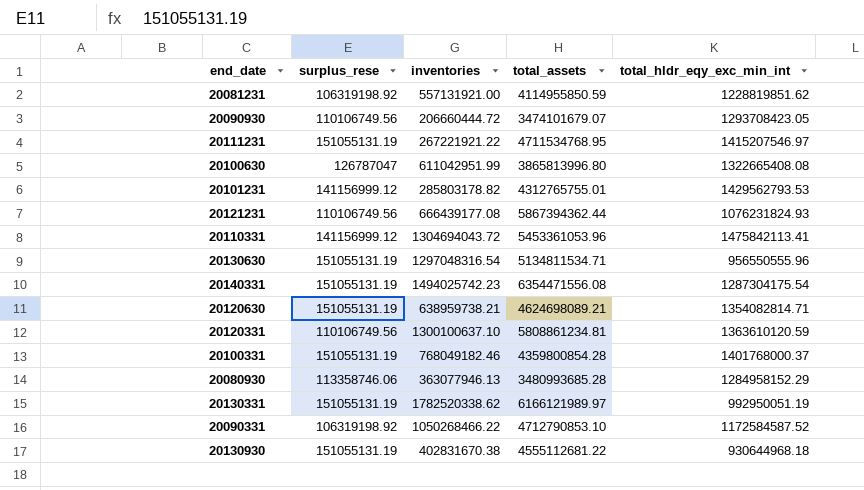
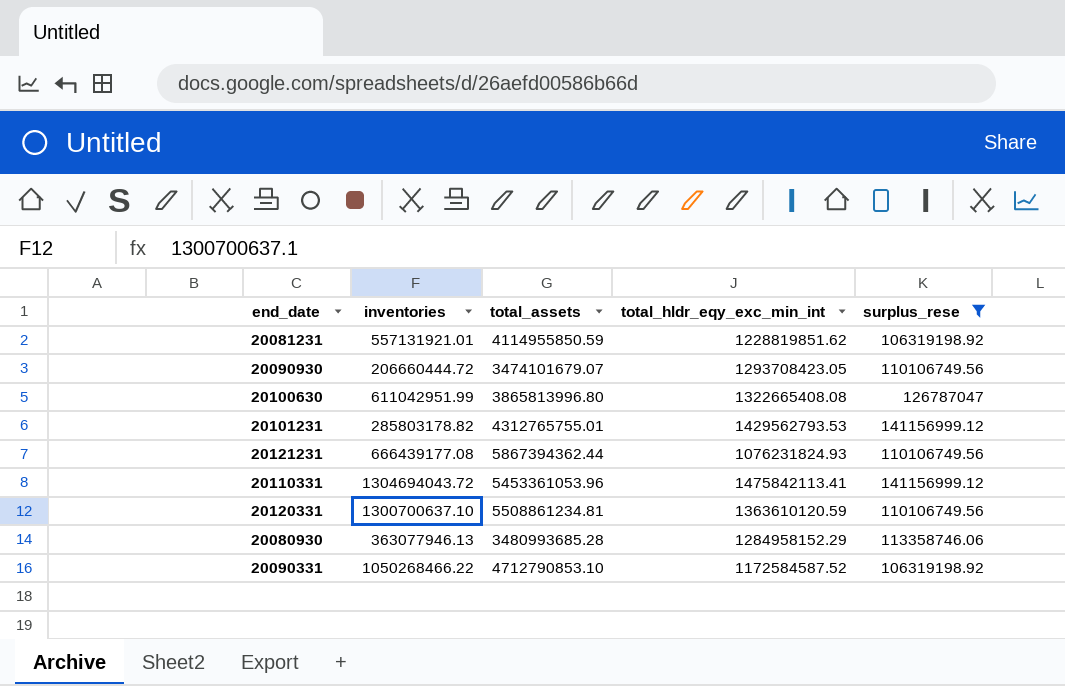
filter: none -> surplus_rese != 151055131.19
column surplus_rese | position: 2 -> 5
20081231 | inventories: 557131921.00 -> 557131921.01
20120331 | inventories: 1300100637.10 -> 1300700637.10
20120331 | total_assets: 5808861234.81 -> 5508861234.81

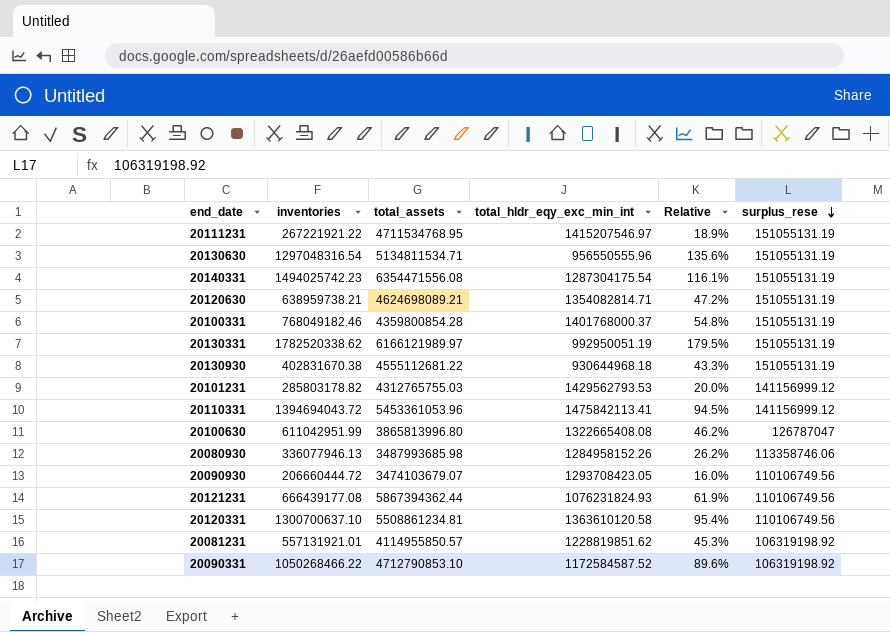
filter: surplus_rese != 151055131.19 -> none
row order: none -> surplus_rese descending
column Relative | formula: none -> [inventories] / [total_hldr_eqy_exc_min_int]
20101231 | total_assets: 4312765755.01 -> 4312765755.03
20110331 | inventories: 1304694043.72 -> 1394694043.72
20080930 | inventories: 363077946.13 -> 336077946.13
20080930 | total_assets: 3480993685.28 -> 3487993685.98
20080930 | total_hldr_eqy_exc_min_int: 1284958152.29 -> 1284958152.26
20090930 | total_assets: 3474101679.07 -> 3474103679.07
20120331 | total_hldr_eqy_exc_min_int: 1363610120.59 -> 1363610120.58
20081231 | total_assets: 4114955850.59 -> 4114955850.57

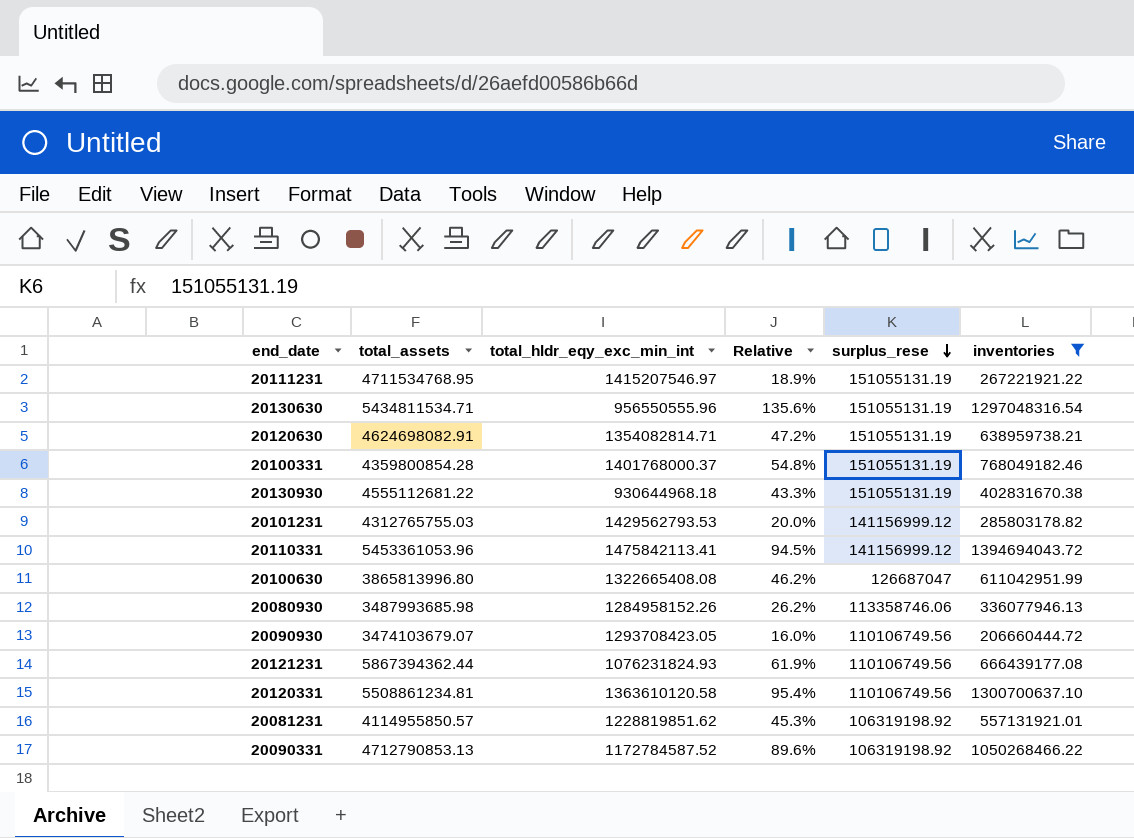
filter: none -> inventories <= 1394694043.72
column inventories | position: 2 -> 6
20130630 | total_assets: 5134811534.71 -> 5434811534.71
20120630 | total_assets: 4624698089.21 -> 4624698082.91
20100630 | surplus_rese: 126787047 -> 126687047
20090331 | total_assets: 4712790853.10 -> 4712790853.13
20090331 | total_hldr_eqy_exc_min_int: 1172584587.52 -> 1172784587.52

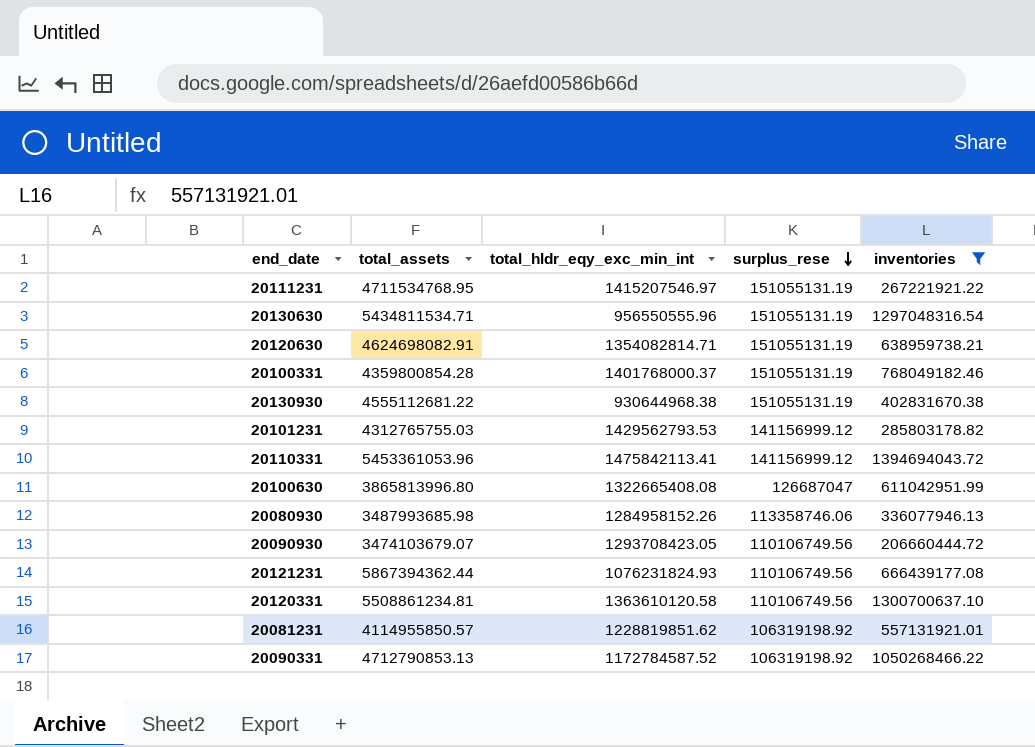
column Relative | formula: [inventories] / [total_hldr_eqy_exc_min_int] -> none
20130930 | total_hldr_eqy_exc_min_int: 930644968.18 -> 930644968.38

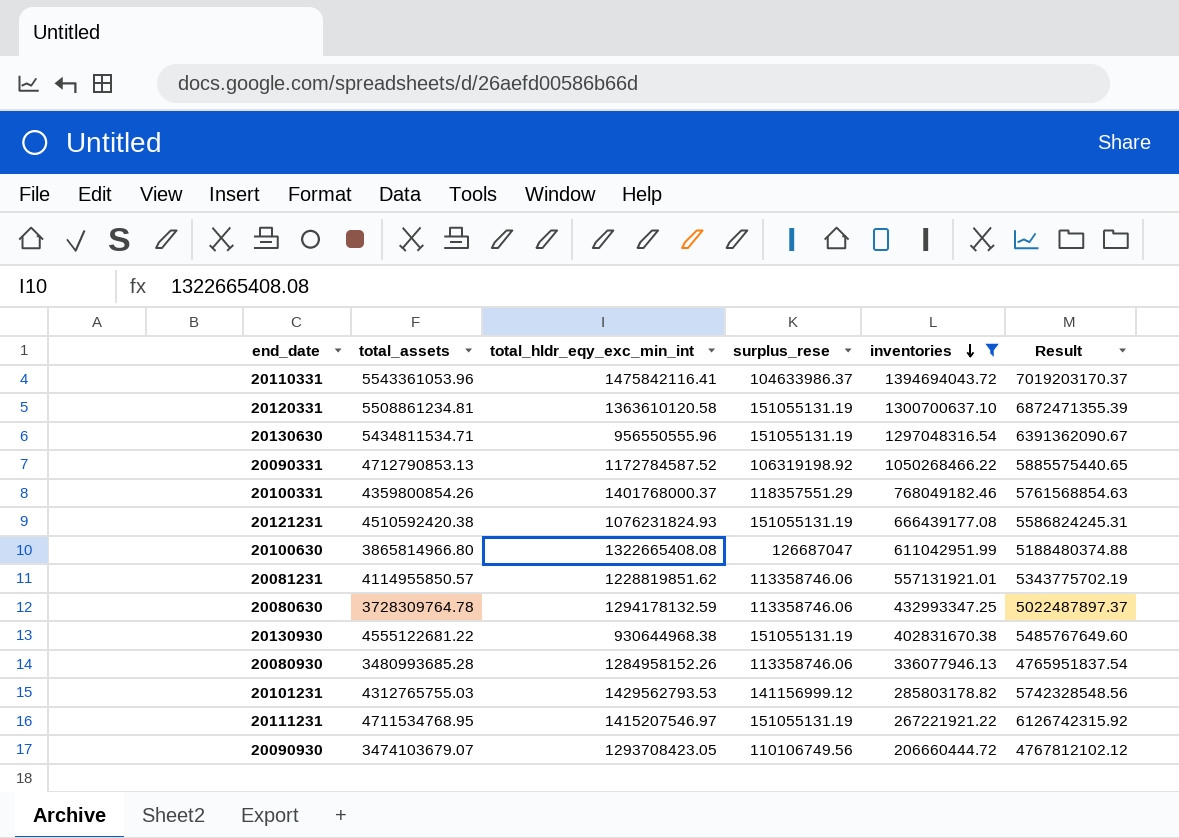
row order: surplus_rese descending -> inventories descending
column Result | formula: none -> [total_assets] + [total_hldr_eqy_exc_min_int]
row 20120630: 4624698082.91 | 1354082814.71 | 151055131.19 | 638959738.21 -> none
20110331 | total_assets: 5453361053.96 -> 5543361053.96
20110331 | total_hldr_eqy_exc_min_int: 1475842113.41 -> 1475842116.41
20110331 | surplus_rese: 141156999.12 -> 104633986.37
20120331 | surplus_rese: 110106749.56 -> 151055131.19
20100331 | total_assets: 4359800854.28 -> 4359800854.26
20100331 | surplus_rese: 151055131.19 -> 118357551.29
20121231 | total_assets: 5867394362.44 -> 4510592420.38
20121231 | surplus_rese: 110106749.56 -> 151055131.19
20100630 | total_assets: 3865813996.80 -> 3865814966.80
20081231 | surplus_rese: 106319198.92 -> 113358746.06
row 20080630: none -> 3728309764.78 | 1294178132.59 | 113358746.06 | 432993347.25 | 5022487897.37
20130930 | total_assets: 4555112681.22 -> 4555122681.22
20080930 | total_assets: 3487993685.98 -> 3480993685.28

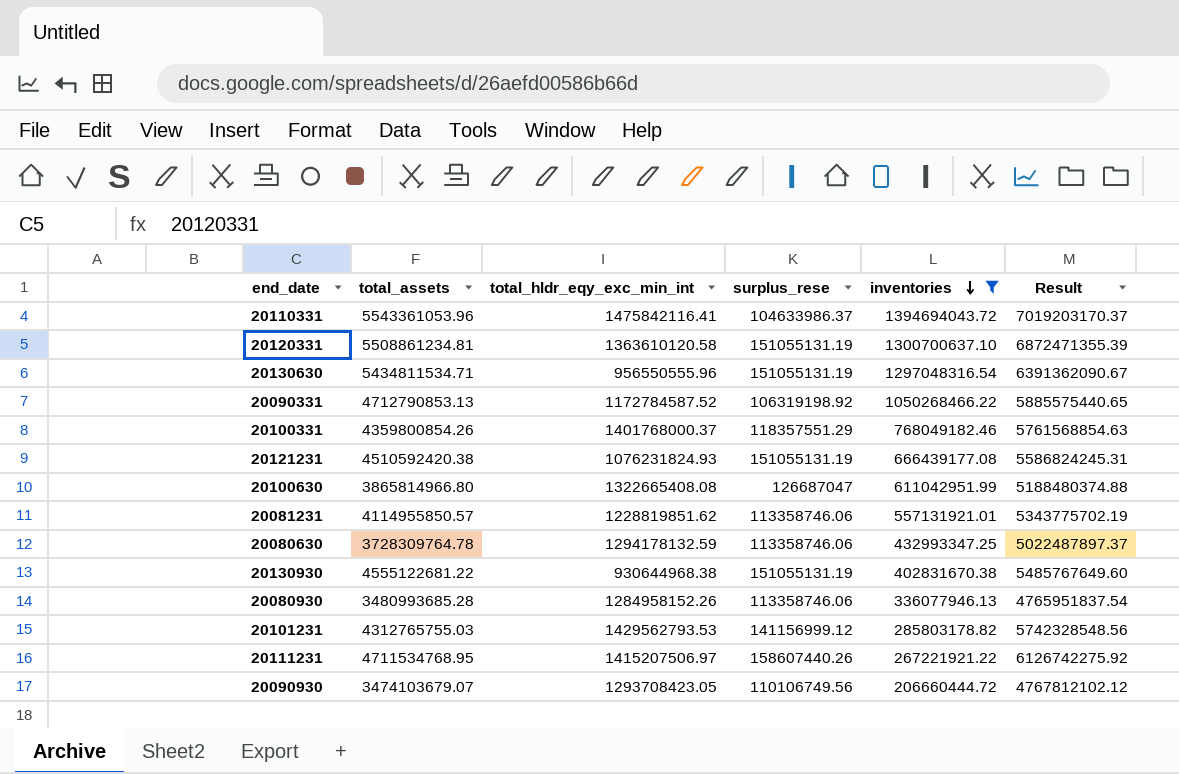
20111231 | total_hldr_eqy_exc_min_int: 1415207546.97 -> 1415207506.97
20111231 | surplus_rese: 151055131.19 -> 158607440.26
20111231 | Result: 6126742315.92 -> 6126742275.92

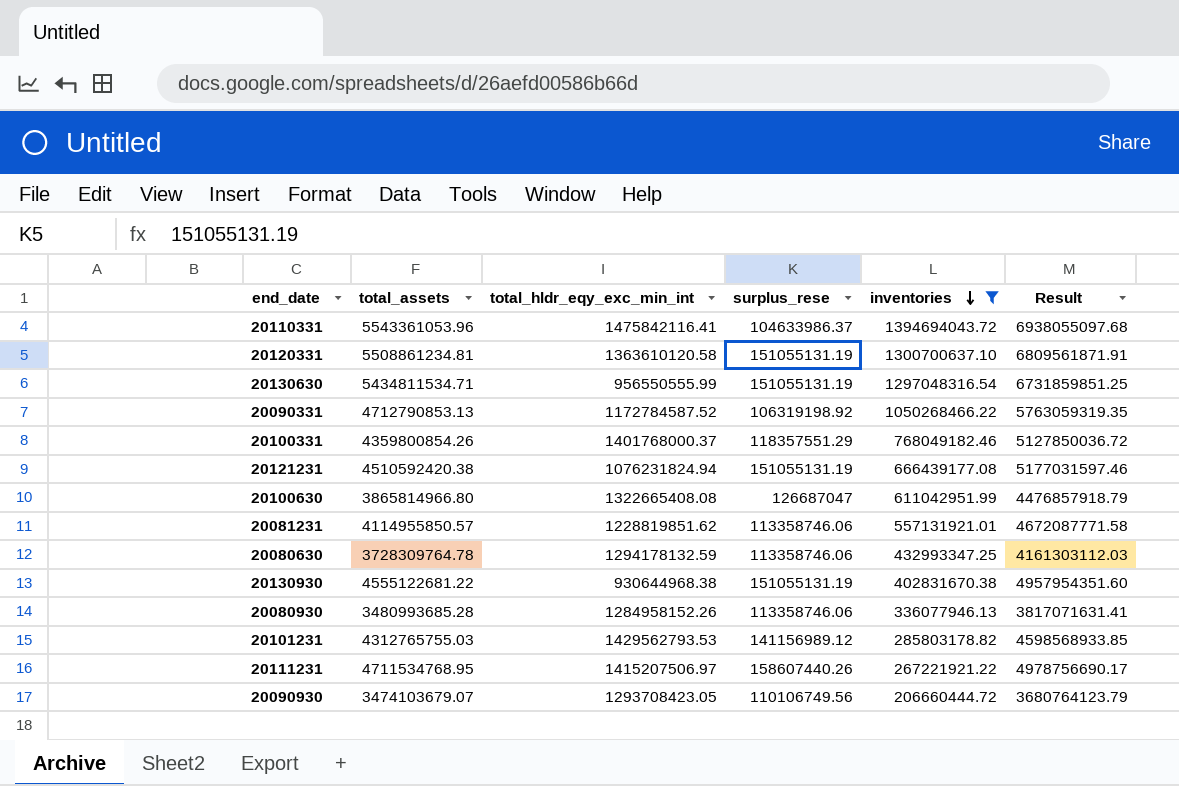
column Result | formula: [total_assets] + [total_hldr_eqy_exc_min_int] -> [total_assets] + [inventories]
20130630 | total_hldr_eqy_exc_min_int: 956550555.96 -> 956550555.99
20121231 | total_hldr_eqy_exc_min_int: 1076231824.93 -> 1076231824.94
20101231 | surplus_rese: 141156999.12 -> 141156989.12

